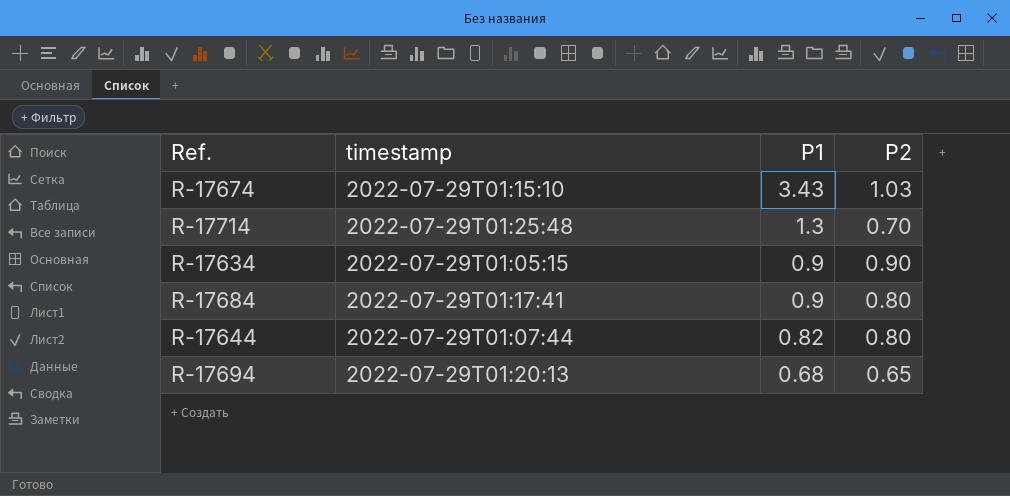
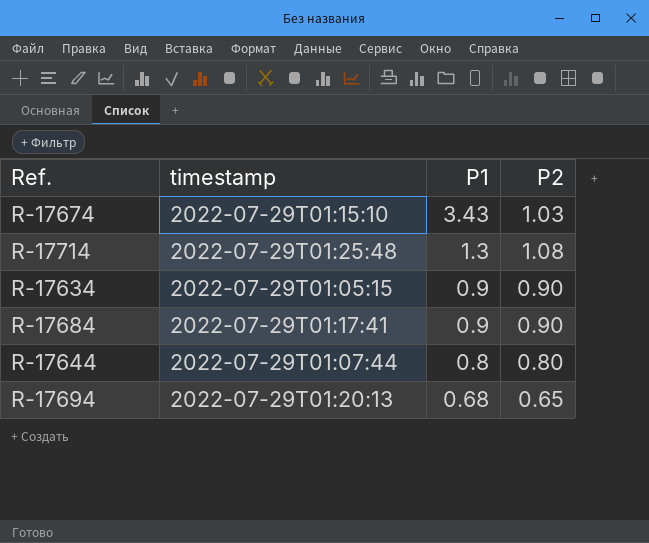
R-17714 | P2: 0.70 -> 1.08
R-17684 | P2: 0.80 -> 0.90
R-17644 | P1: 0.82 -> 0.8

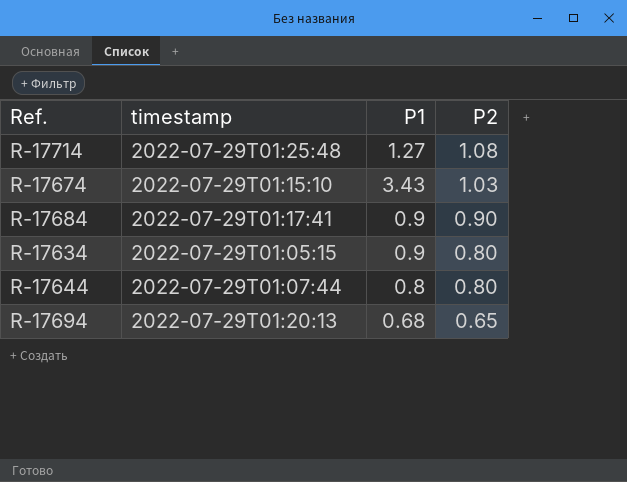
row order: P1 descending -> P2 descending
R-17714 | P1: 1.3 -> 1.27
R-17634 | P2: 0.90 -> 0.80

